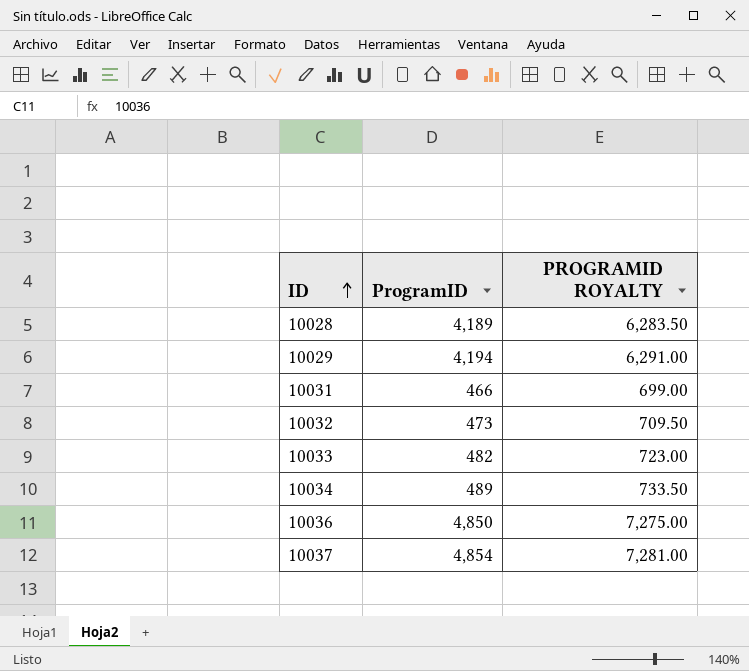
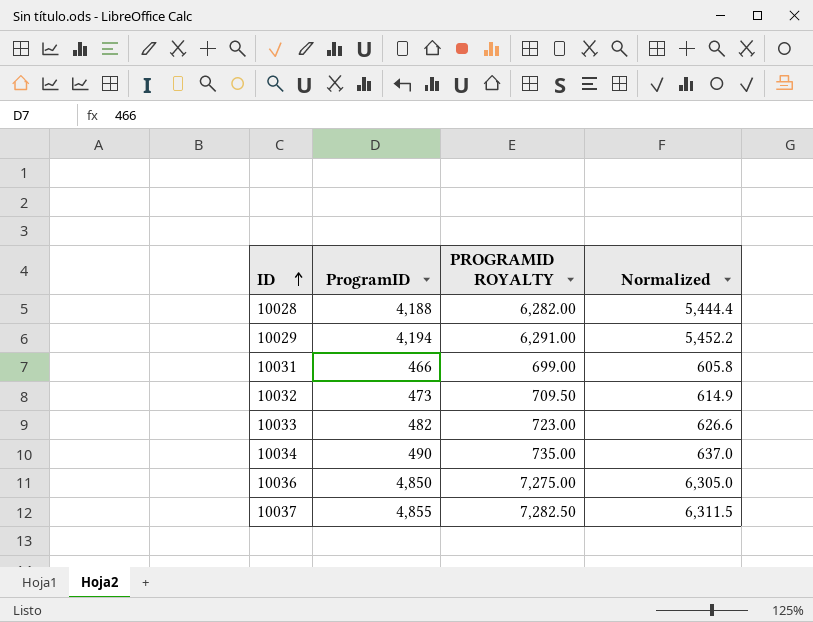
column Normalized | formula: none -> [ProgramID] * 1.3
10028 | ProgramID: 4,189 -> 4,188
10028 | PROGRAMID ROYALTY: 6,283.50 -> 6,282.00
10034 | ProgramID: 489 -> 490
10034 | PROGRAMID ROYALTY: 733.50 -> 735.00
10037 | ProgramID: 4,854 -> 4,855
10037 | PROGRAMID ROYALTY: 7,281.00 -> 7,282.50

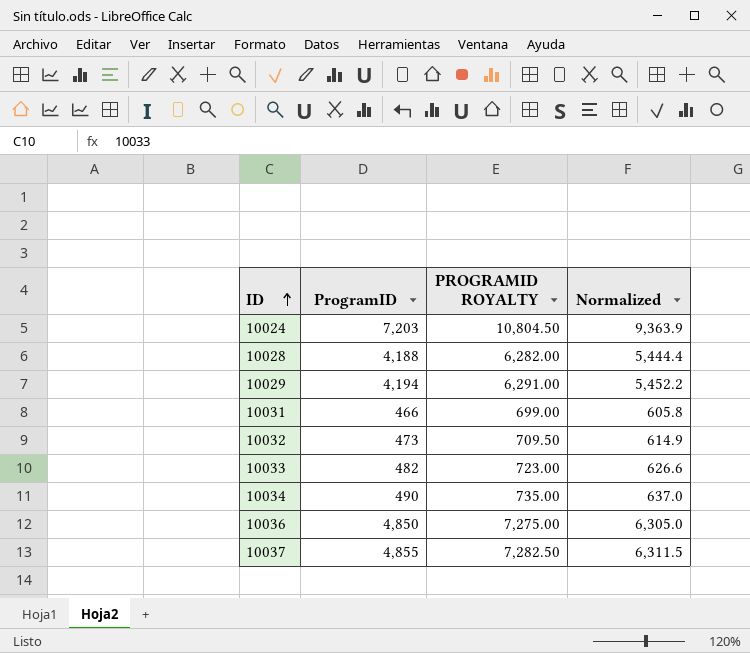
row 10024: none -> 7,203 | 10,804.50 | 9,363.9

